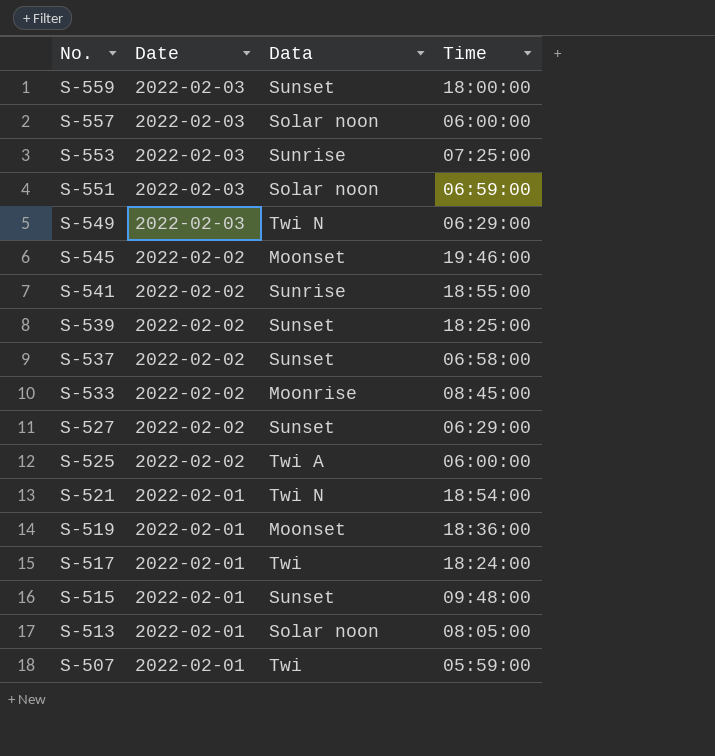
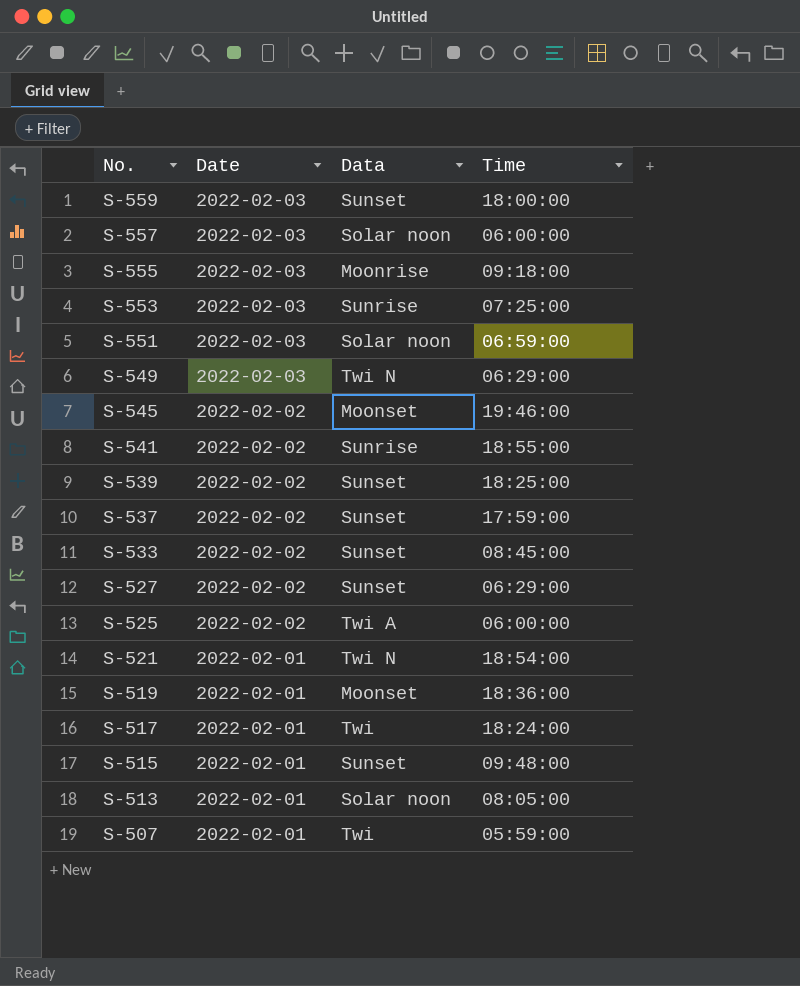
row S-555: none -> 2022-02-03 | Moonrise | 09:18:00
S-537 | Time: 06:58:00 -> 17:59:00
S-533 | Data: Moonrise -> Sunset

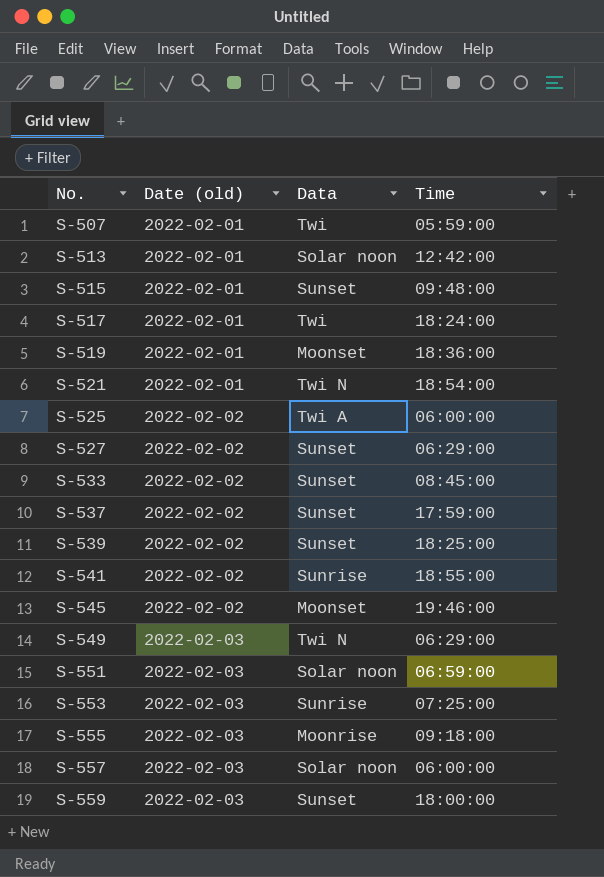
row order: No. descending -> No. ascending
column name: Date -> Date (old)
S-513 | Time: 08:05:00 -> 12:42:00

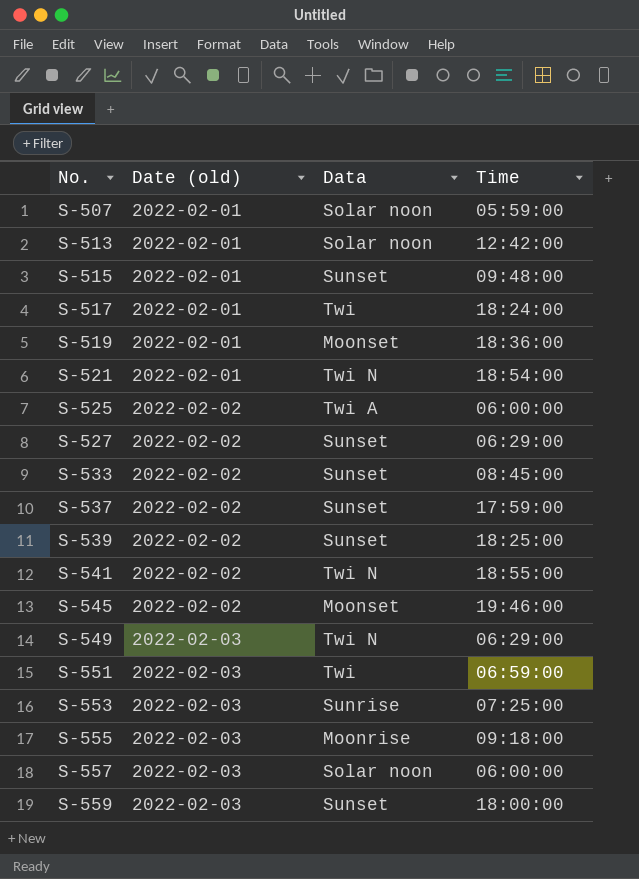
S-507 | Data: Twi -> Solar noon
S-541 | Data: Sunrise -> Twi N
S-551 | Data: Solar noon -> Twi

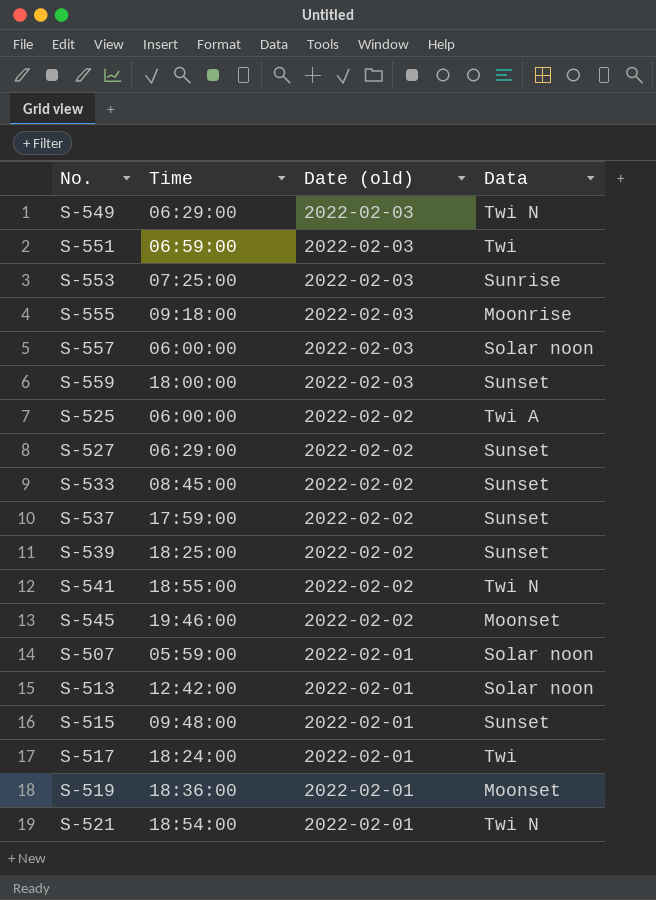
row order: No. ascending -> Date (old) descending
column Time | position: 4 -> 2

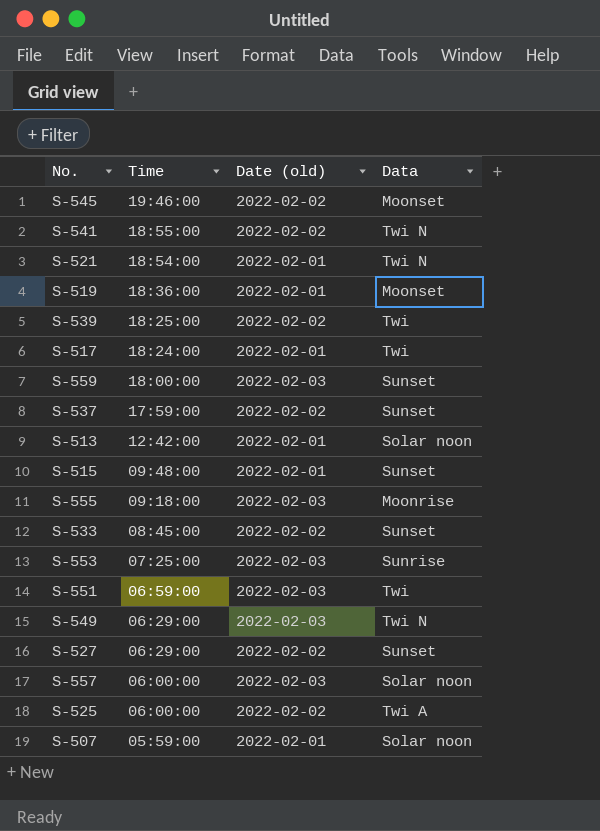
row order: Date (old) descending -> Time descending
S-539 | Data: Sunset -> Twi

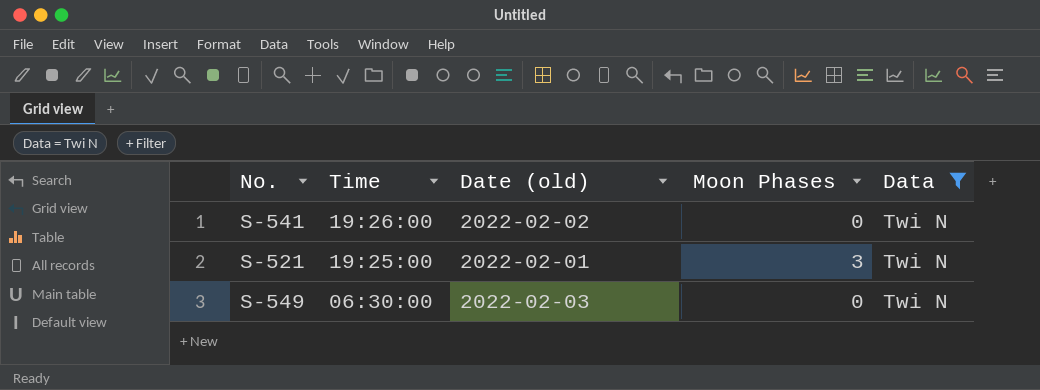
filter: none -> Data = Twi N
column Moon Phases | position: none -> 4
S-541 | Time: 18:55:00 -> 19:26:00
S-521 | Time: 18:54:00 -> 19:25:00
S-549 | Time: 06:29:00 -> 06:30:00

